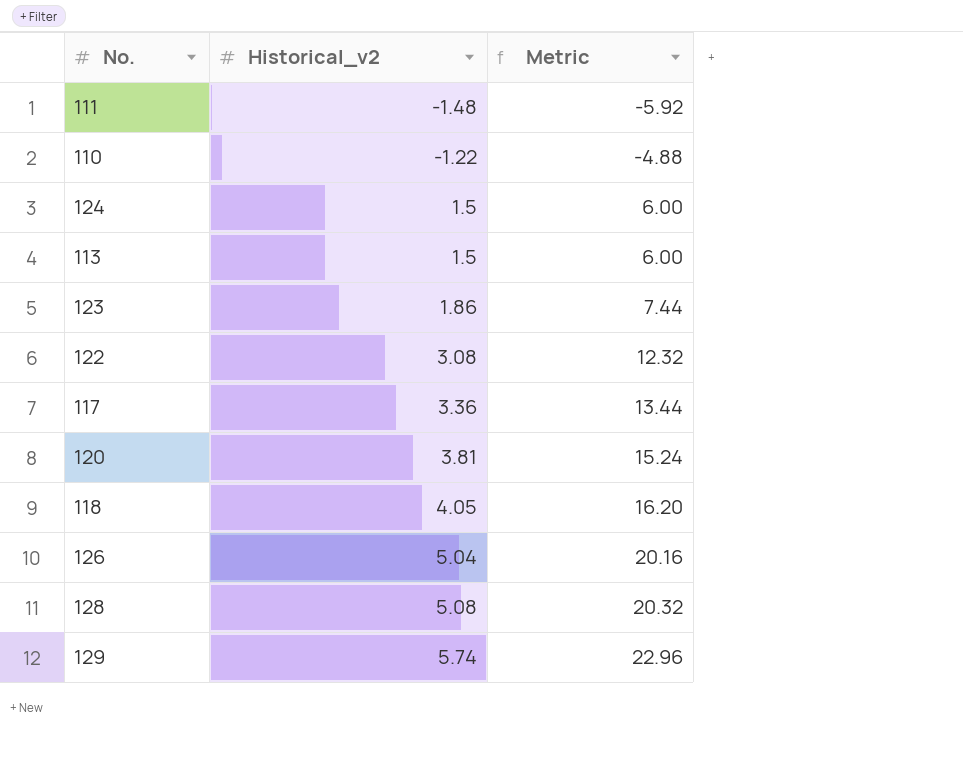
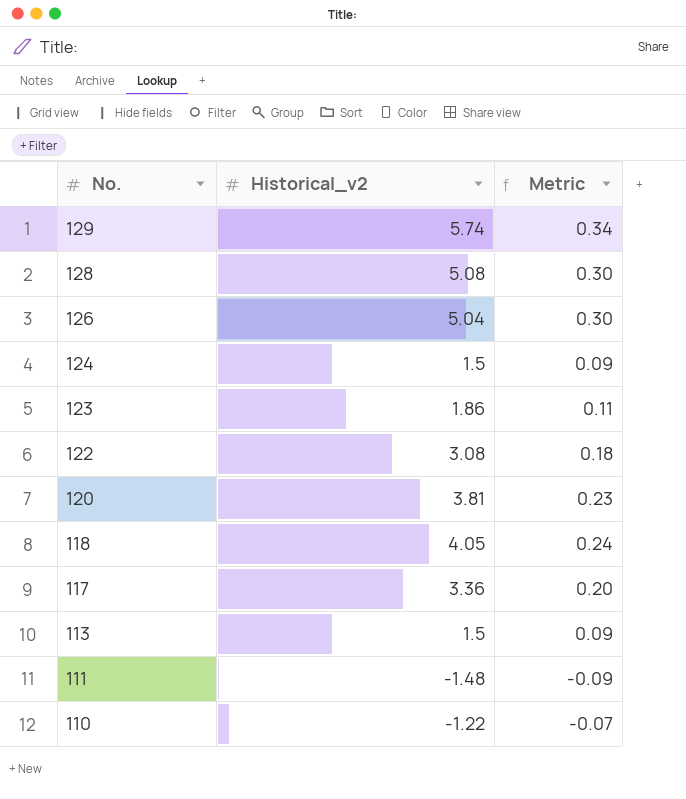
row order: Historical_v2 ascending -> No. descending
column Metric | formula: [Historical_v2] * 4 -> [Historical_v2] * 0.06

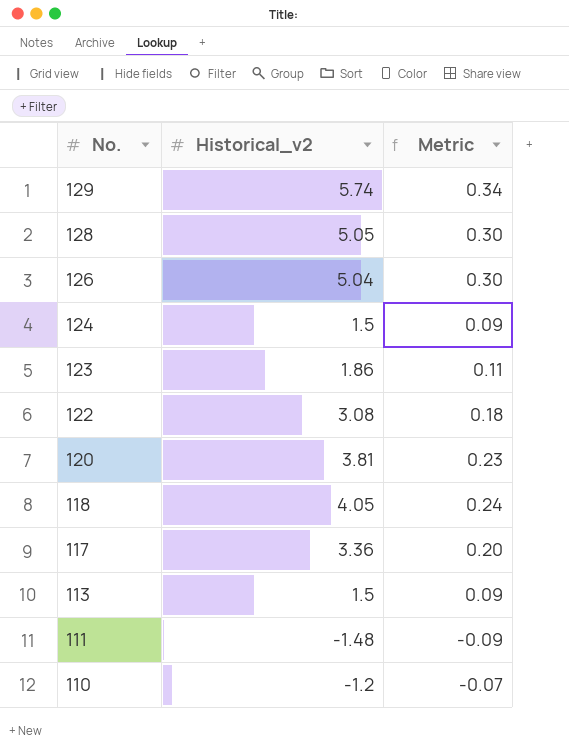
128 | Historical_v2: 5.08 -> 5.05
110 | Historical_v2: -1.22 -> -1.2

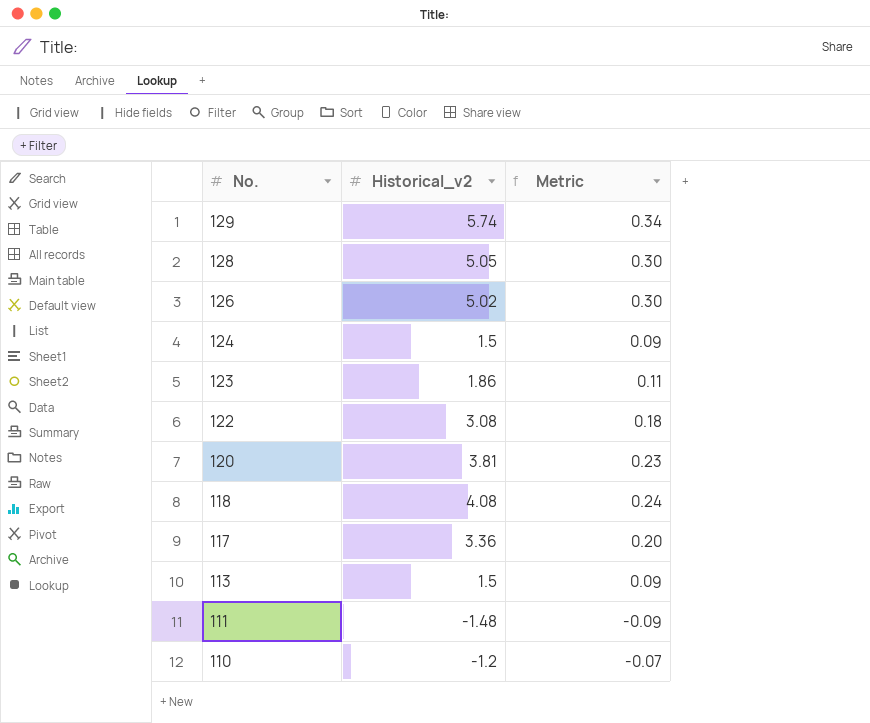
126 | Historical_v2: 5.04 -> 5.02
118 | Historical_v2: 4.05 -> 4.08

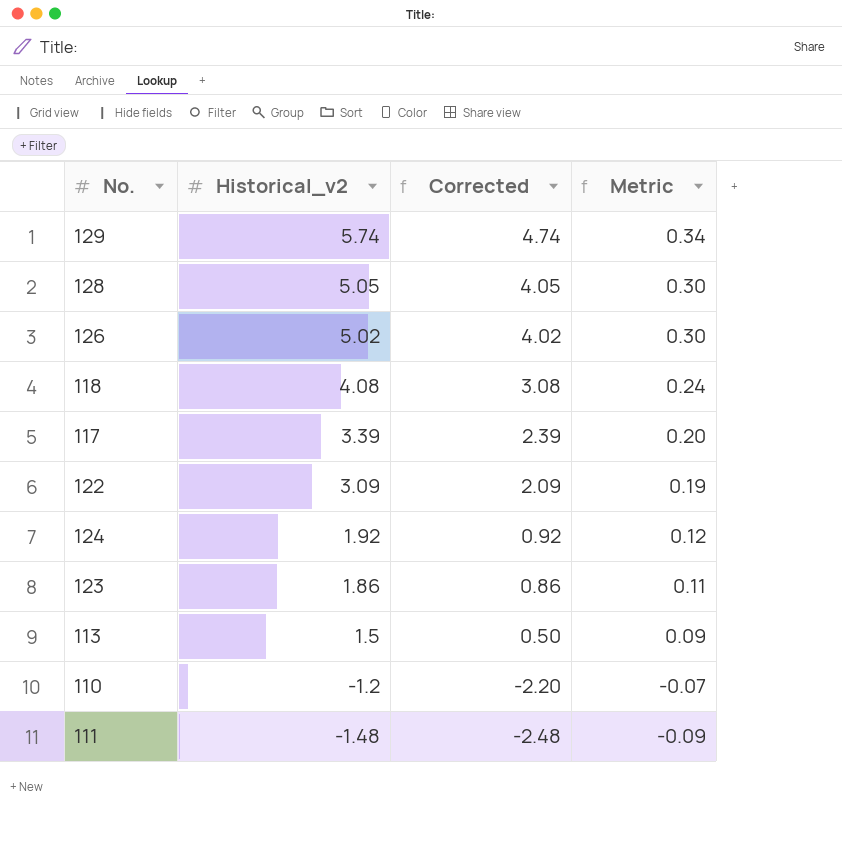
row order: No. descending -> Historical_v2 descending
column Corrected | formula: none -> [Historical_v2] - 1
row 120: 3.81 | 0.23 -> none
117 | Historical_v2: 3.36 -> 3.39
122 | Historical_v2: 3.08 -> 3.09
122 | Metric: 0.18 -> 0.19
124 | Historical_v2: 1.5 -> 1.92
124 | Metric: 0.09 -> 0.12

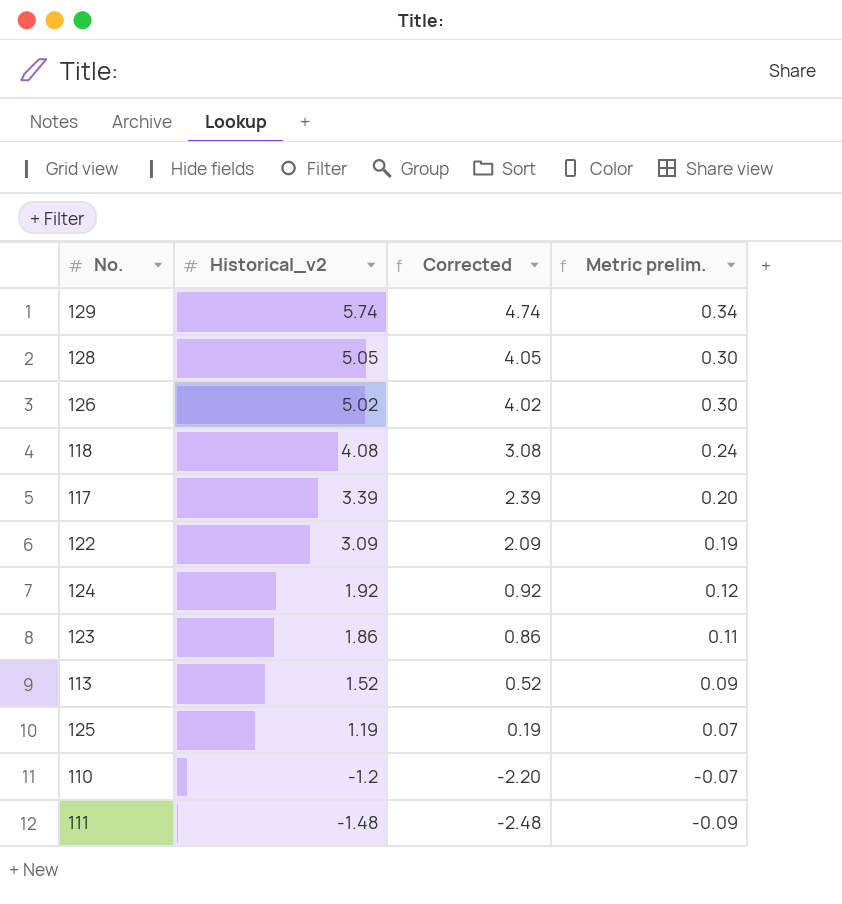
column name: Metric -> Metric prelim.
113 | Historical_v2: 1.5 -> 1.52
113 | Corrected: 0.50 -> 0.52
row 125: none -> 1.19 | 0.19 | 0.07

